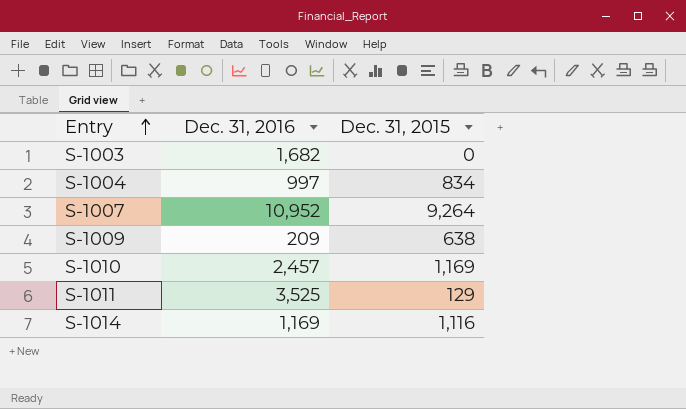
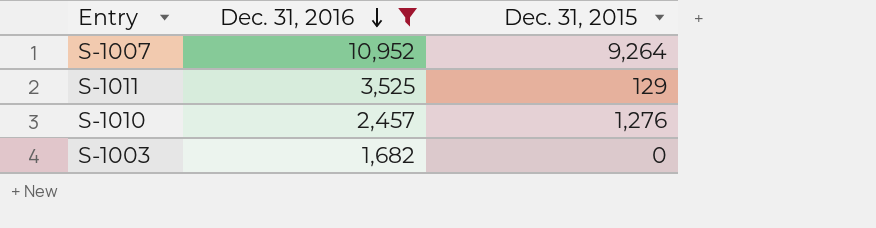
filter: none -> Dec. 31, 2016 >= 1,682
row order: Entry ascending -> Dec. 31, 2016 descending
S-1010 | Dec. 31, 2015: 1,169 -> 1,276

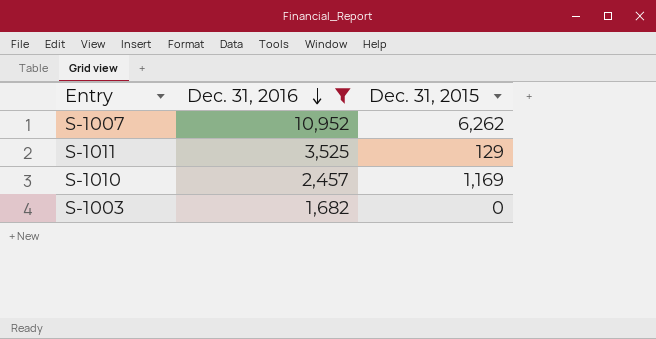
S-1007 | Dec. 31, 2015: 9,264 -> 6,262
S-1010 | Dec. 31, 2015: 1,276 -> 1,169

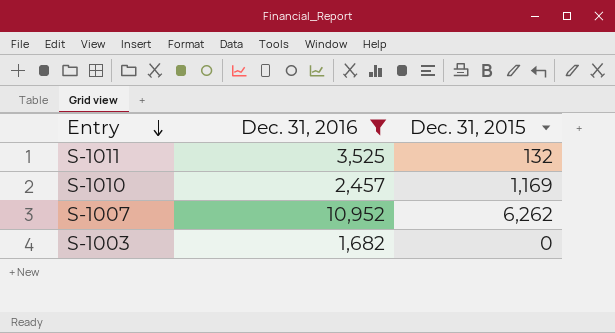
row order: Dec. 31, 2016 descending -> Entry descending
S-1011 | Dec. 31, 2015: 129 -> 132

